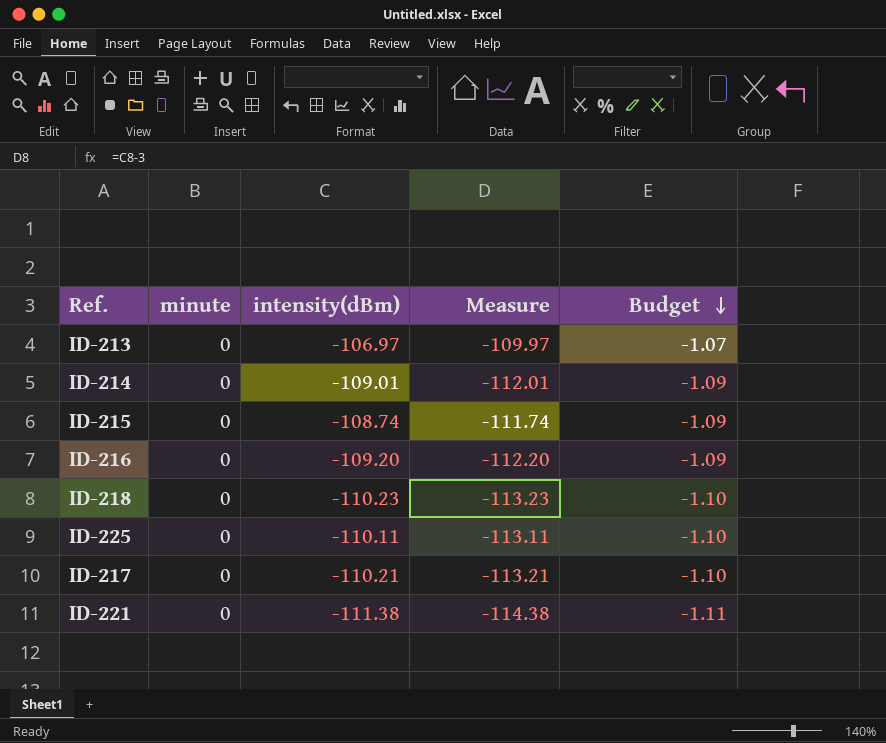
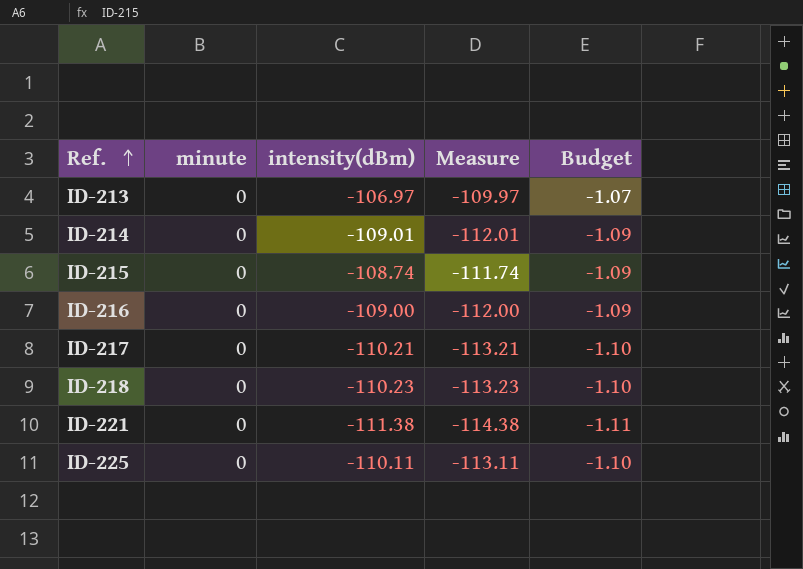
row order: Budget descending -> Ref. ascending
ID-216 | intensity(dBm): -109.20 -> -109.00
ID-216 | Measure: -112.20 -> -112.00

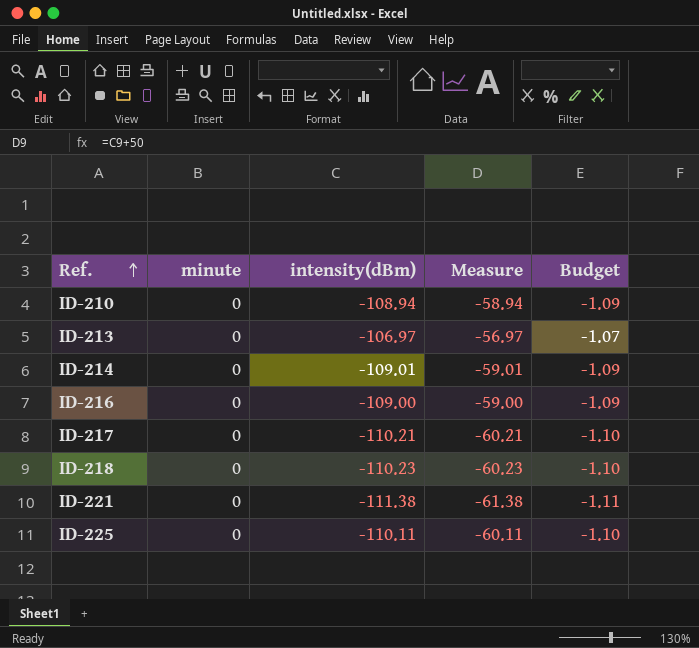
column Measure | formula: [intensity(dBm)] - 3 -> [intensity(dBm)] + 50
row ID-215: 0 | -108.74 | -111.74 | -1.09 -> none
row ID-210: none -> 0 | -108.94 | -58.94 | -1.09

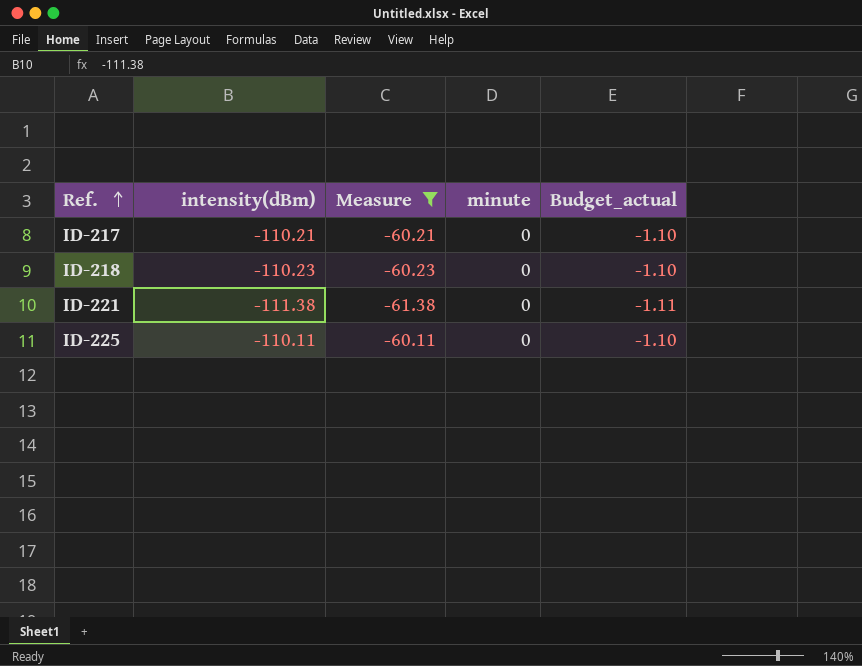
filter: none -> Measure <= -60.11
column minute | position: 2 -> 4
column name: Budget -> Budget_actual

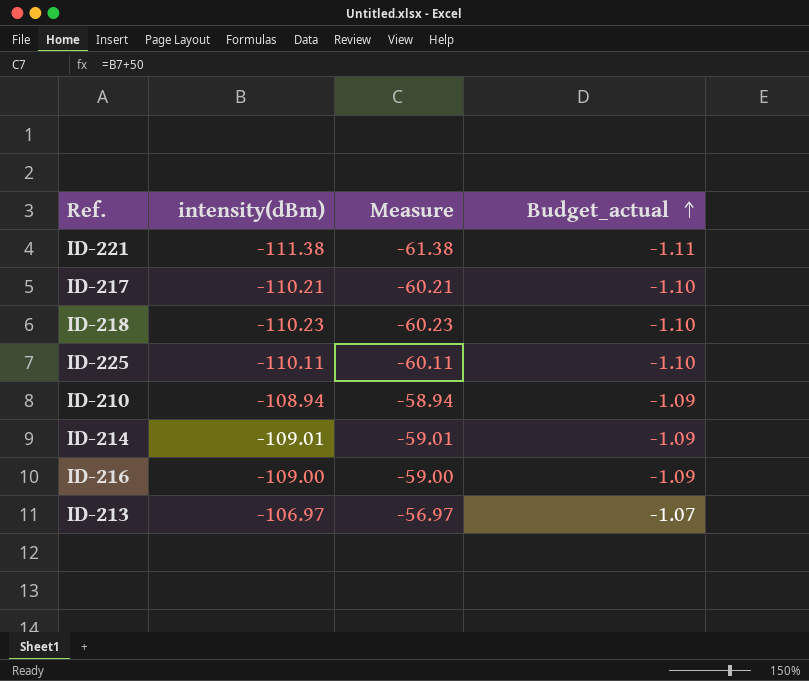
filter: Measure <= -60.11 -> none
row order: Ref. ascending -> Budget_actual ascending
column minute | position: 4 -> none

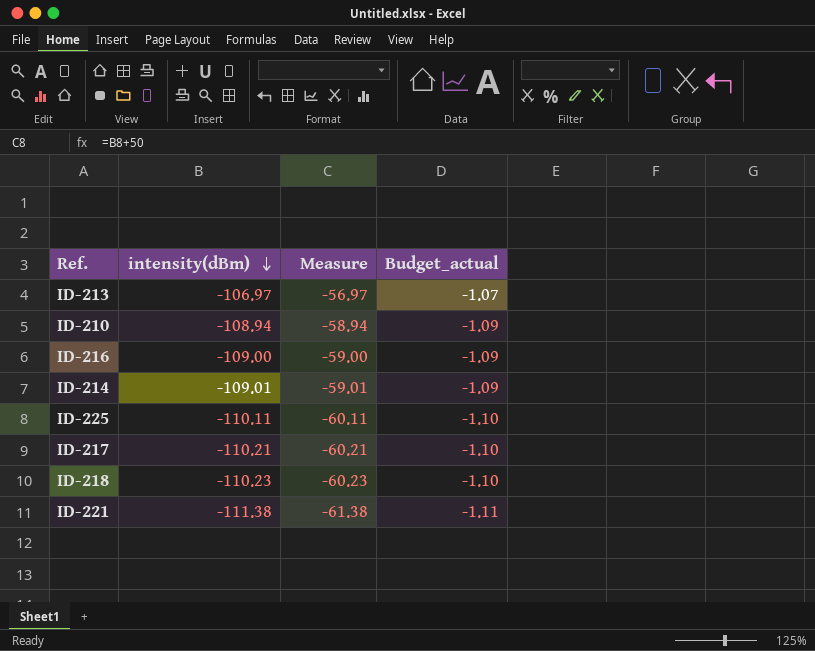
row order: Budget_actual ascending -> intensity(dBm) descending

